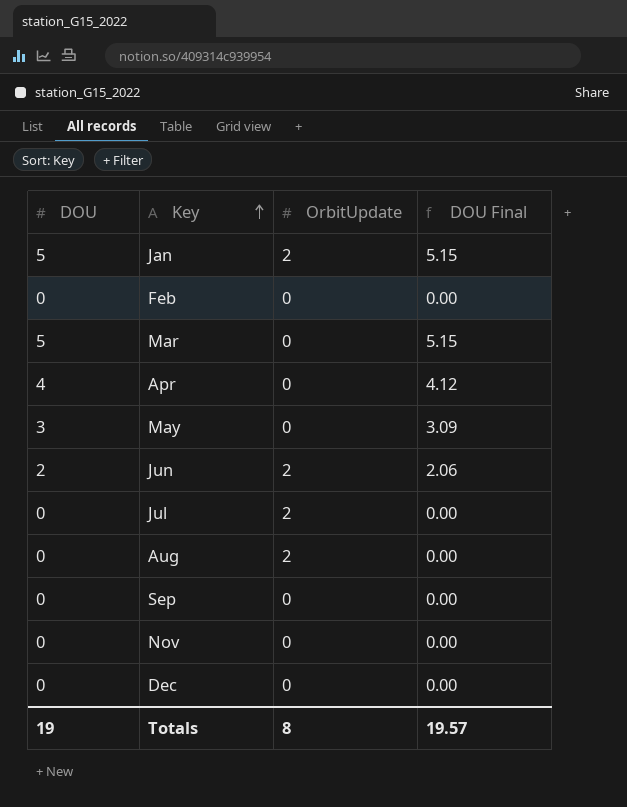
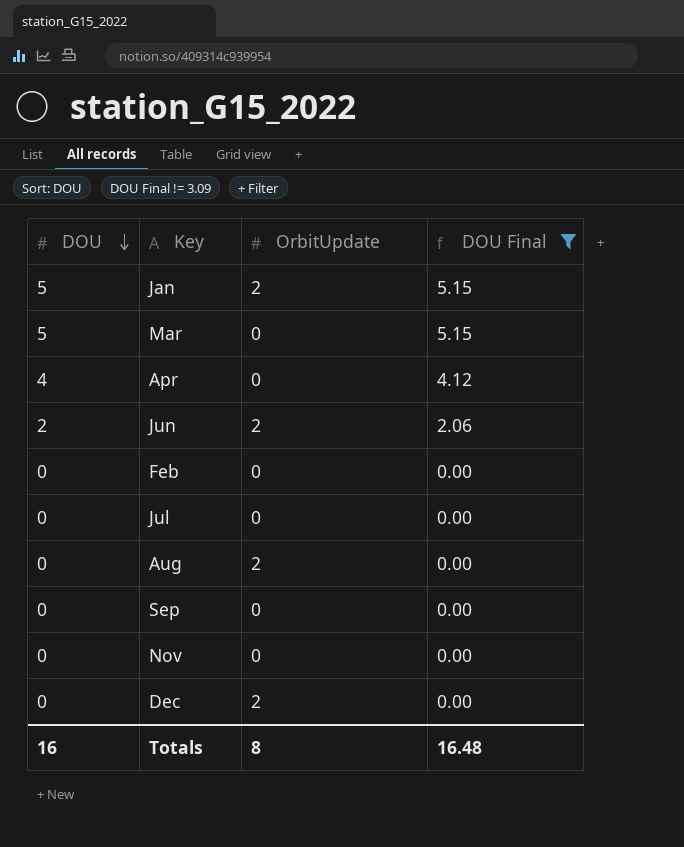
filter: none -> DOU Final != 3.09
row order: Key ascending -> DOU descending
Jul | OrbitUpdate: 2 -> 0
Dec | OrbitUpdate: 0 -> 2
Totals | DOU: 19 -> 16
Totals | DOU Final: 19.57 -> 16.48

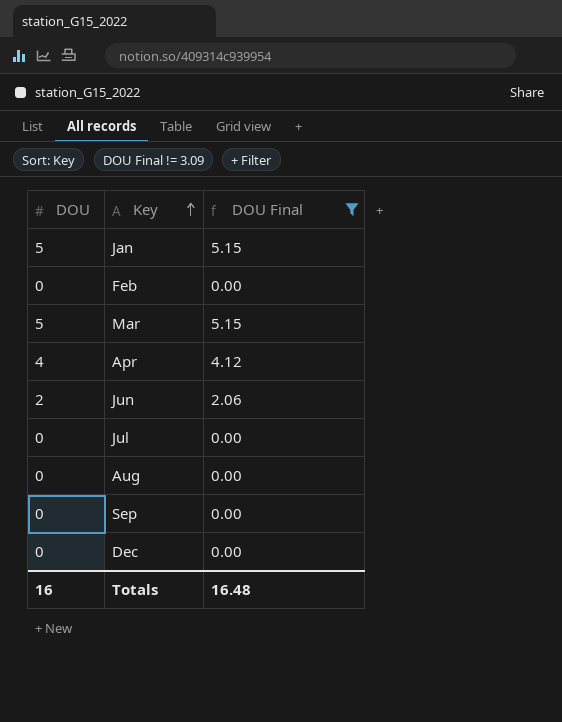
row order: DOU descending -> Key ascending
column OrbitUpdate | position: 3 -> none
row Nov: 0 | 0 | 0.00 -> none

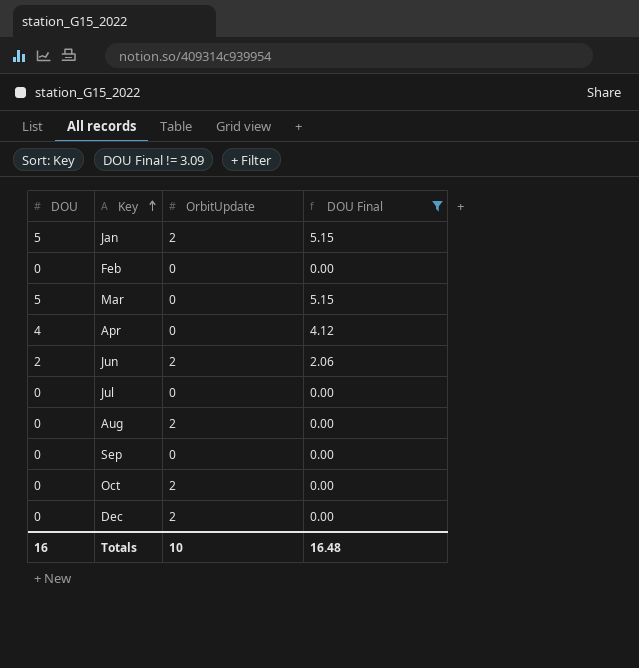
column OrbitUpdate | position: none -> 3
row Oct: none -> 0 | 2 | 0.00

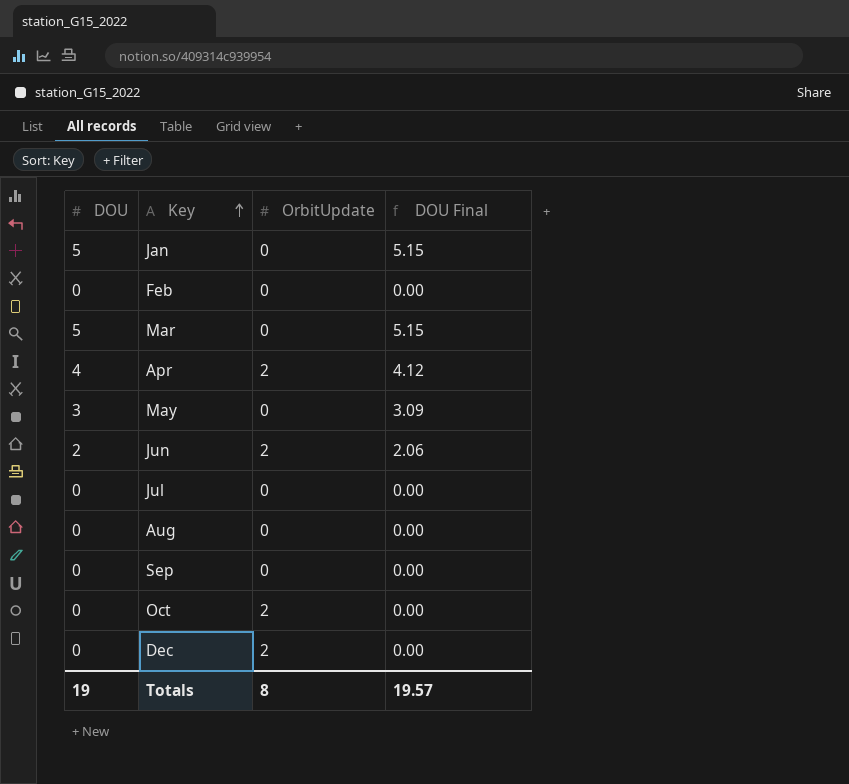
filter: DOU Final != 3.09 -> none
Jan | OrbitUpdate: 2 -> 0
Apr | OrbitUpdate: 0 -> 2
Aug | OrbitUpdate: 2 -> 0
Totals | DOU: 16 -> 19
Totals | OrbitUpdate: 10 -> 8
Totals | DOU Final: 16.48 -> 19.57

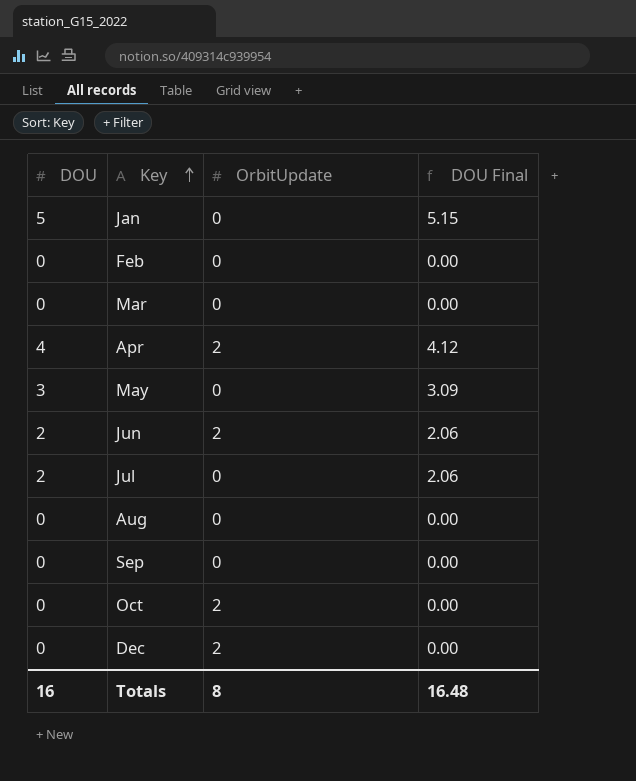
Mar | DOU: 5 -> 0
Mar | DOU Final: 5.15 -> 0.00
Jul | DOU: 0 -> 2
Jul | DOU Final: 0.00 -> 2.06
Totals | DOU: 19 -> 16
Totals | DOU Final: 19.57 -> 16.48

